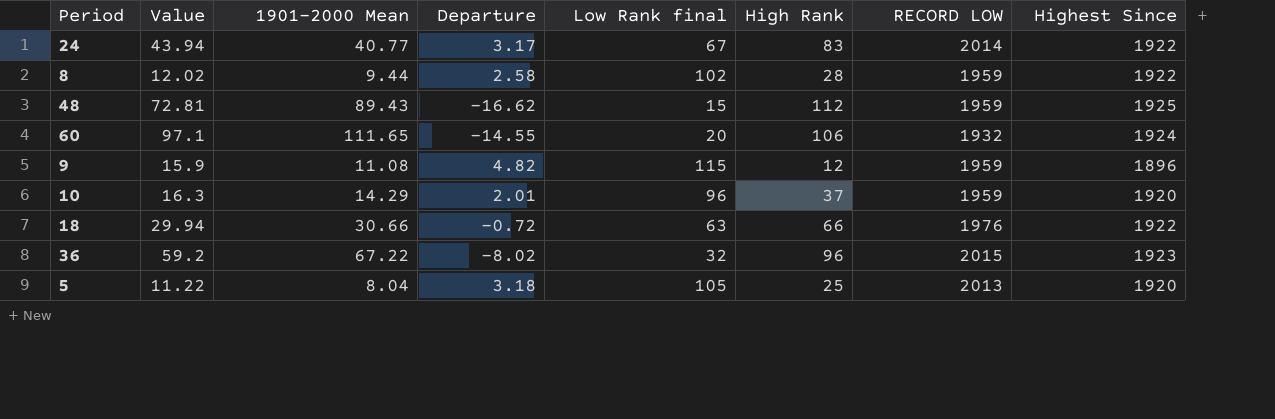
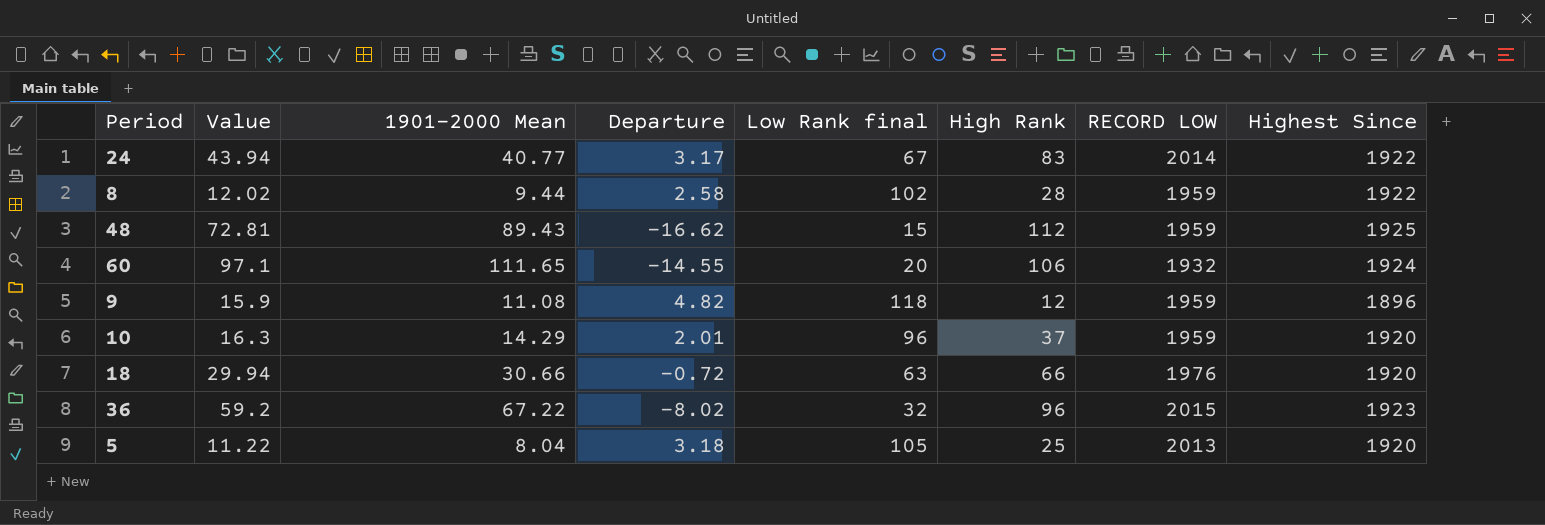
9 | Low Rank final: 115 -> 118
18 | Highest Since: 1922 -> 1920

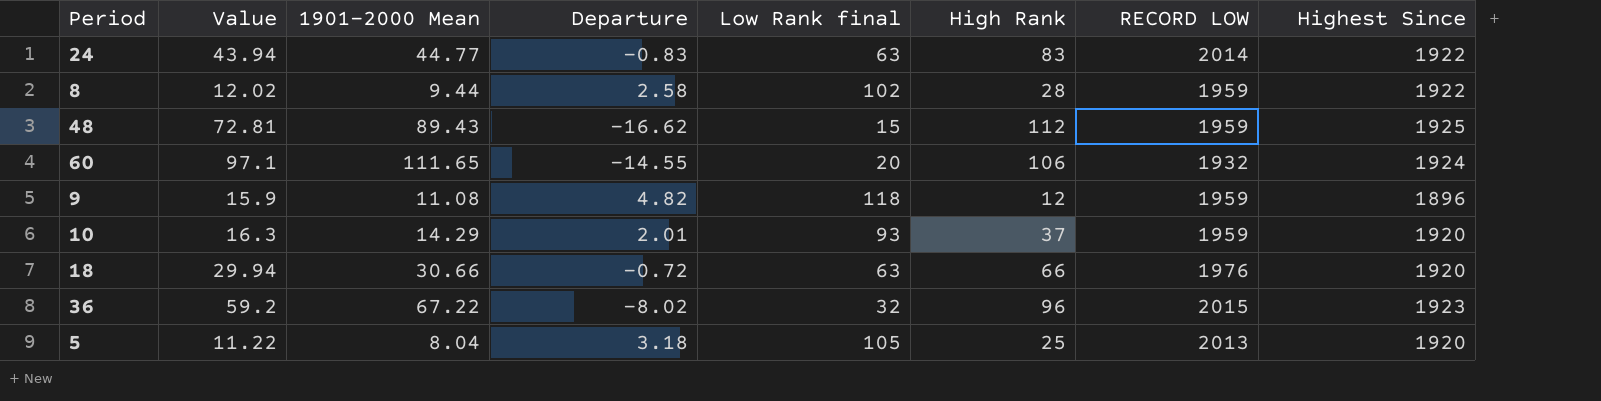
24 | 1901-2000 Mean: 40.77 -> 44.77
24 | Departure: 3.17 -> -0.83
24 | Low Rank final: 67 -> 63
10 | Low Rank final: 96 -> 93

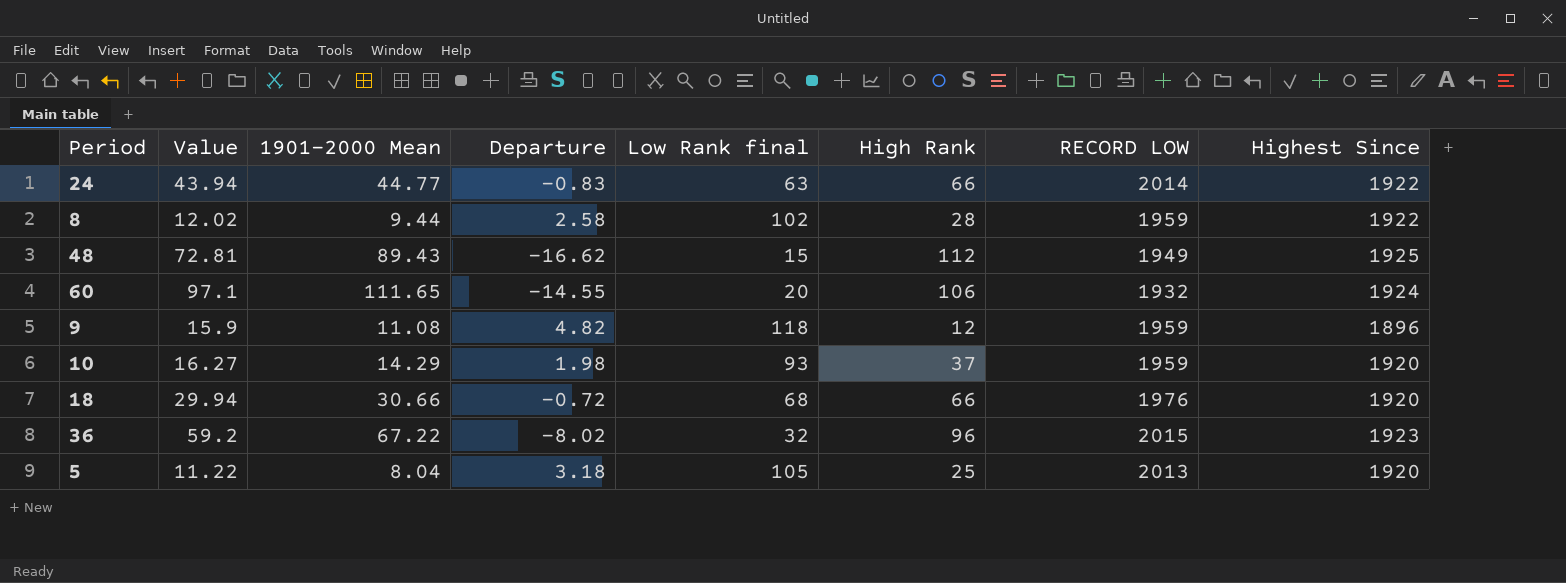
24 | High Rank: 83 -> 66
48 | RECORD LOW: 1959 -> 1949
10 | Value: 16.3 -> 16.27
10 | Departure: 2.01 -> 1.98
18 | Low Rank final: 63 -> 68

